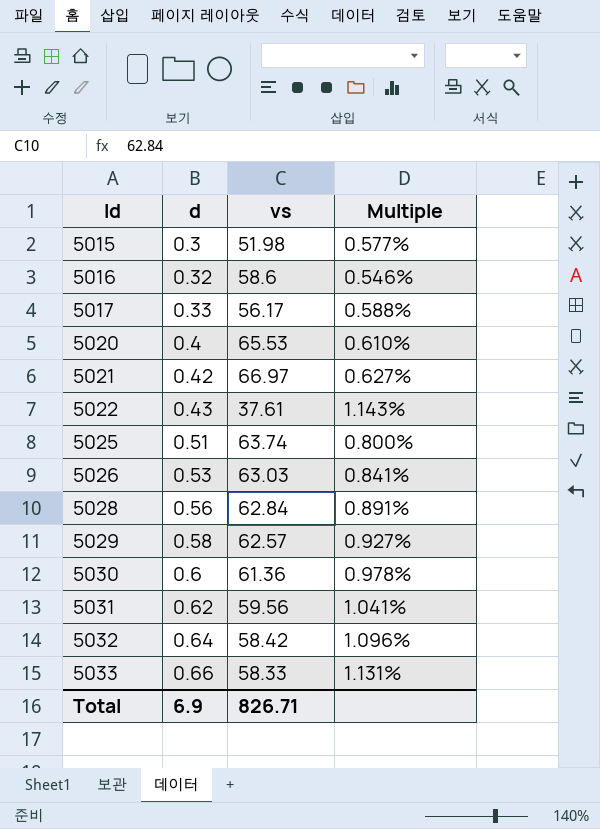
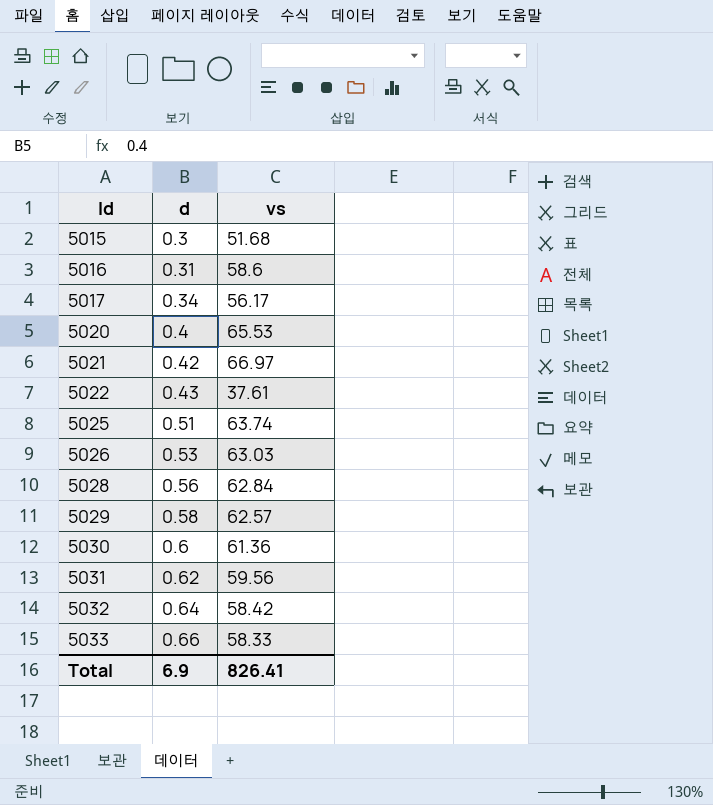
column Multiple | formula: [d] / [vs] -> none
5015 | vs: 51.98 -> 51.68
5016 | d: 0.32 -> 0.31
5017 | d: 0.33 -> 0.34
Total | vs: 826.71 -> 826.41

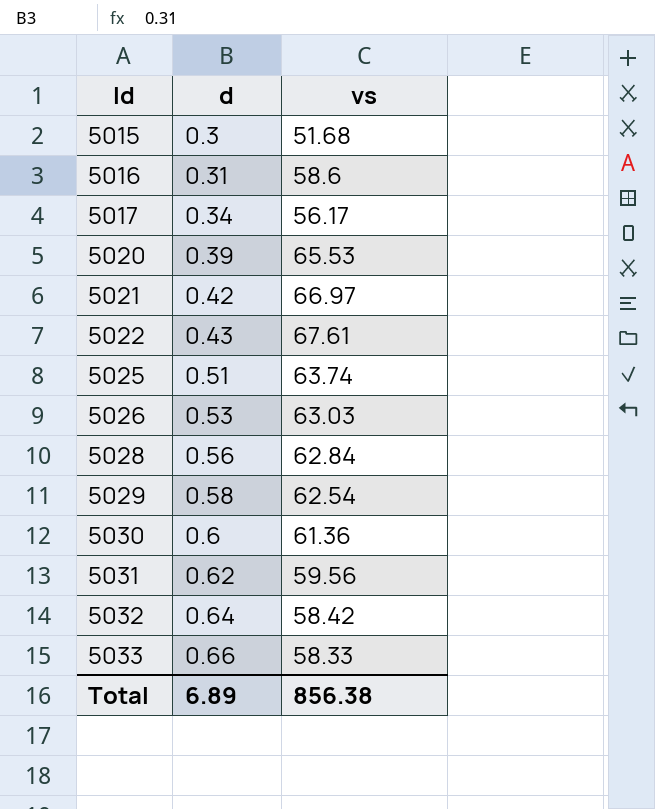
5020 | d: 0.4 -> 0.39
5022 | vs: 37.61 -> 67.61
5029 | vs: 62.57 -> 62.54
Total | d: 6.9 -> 6.89
Total | vs: 826.41 -> 856.38

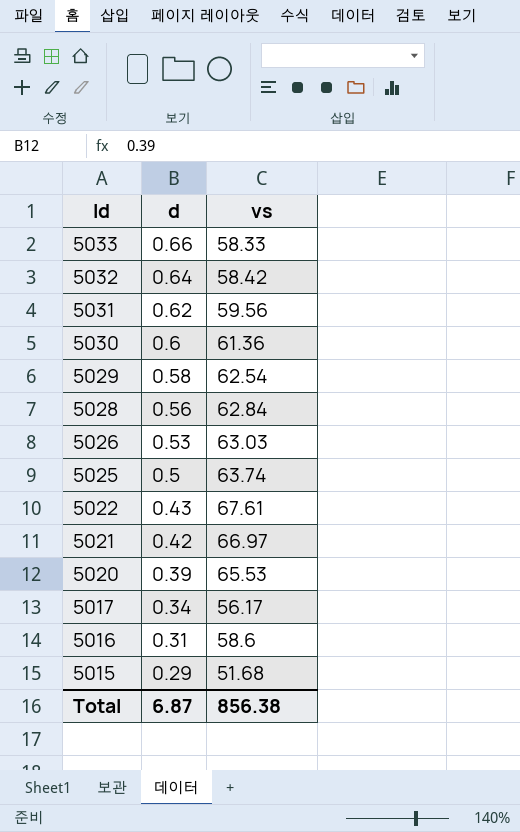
row order: Id ascending -> Id descending
5025 | d: 0.51 -> 0.5
5015 | d: 0.3 -> 0.29
Total | d: 6.89 -> 6.87

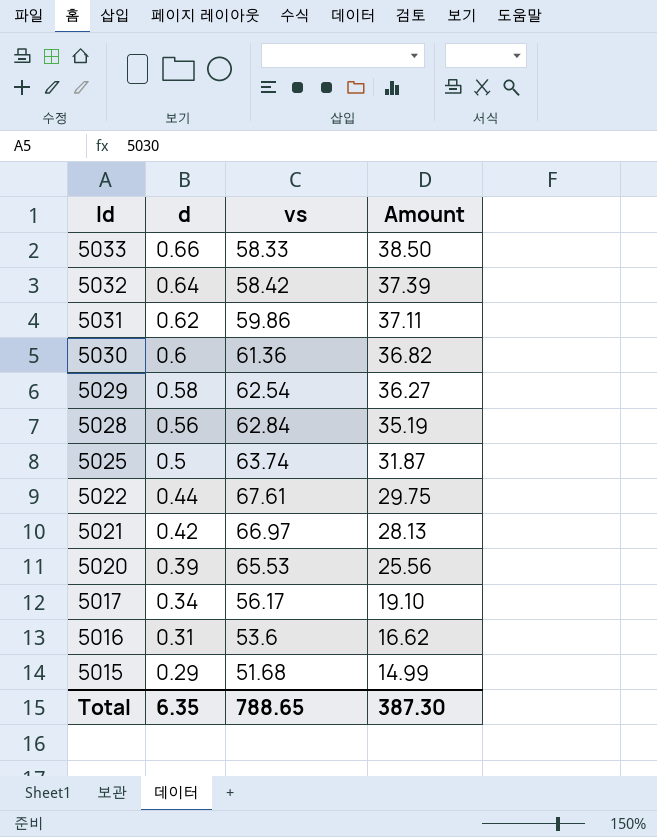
column Amount | formula: none -> [d] * [vs]
row 5026: 0.53 | 63.03 -> none
5031 | vs: 59.56 -> 59.86
5022 | d: 0.43 -> 0.44
5016 | vs: 58.6 -> 53.6
Total | d: 6.87 -> 6.35
Total | vs: 856.38 -> 788.65

